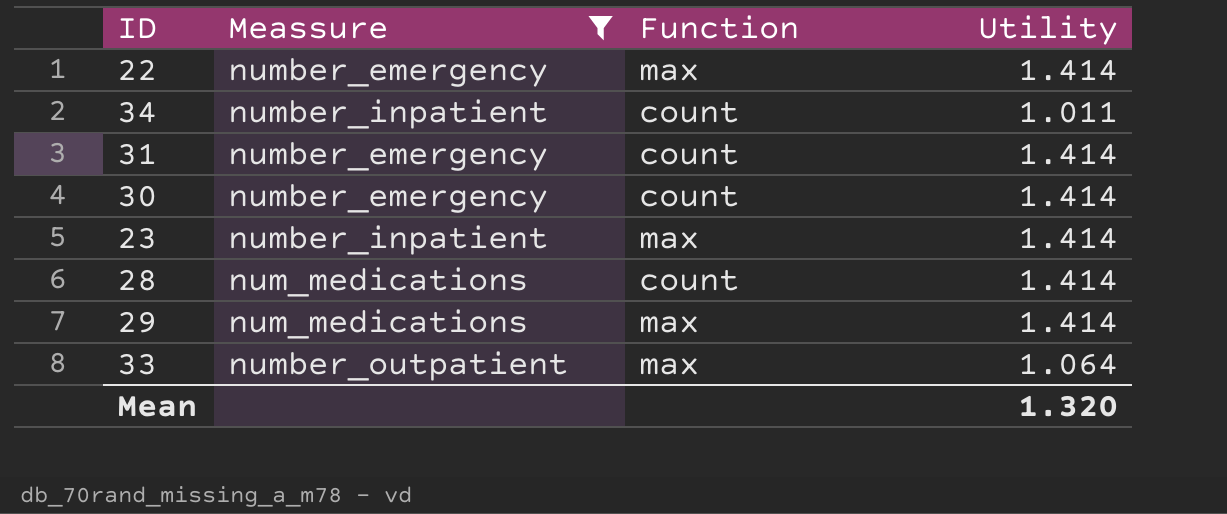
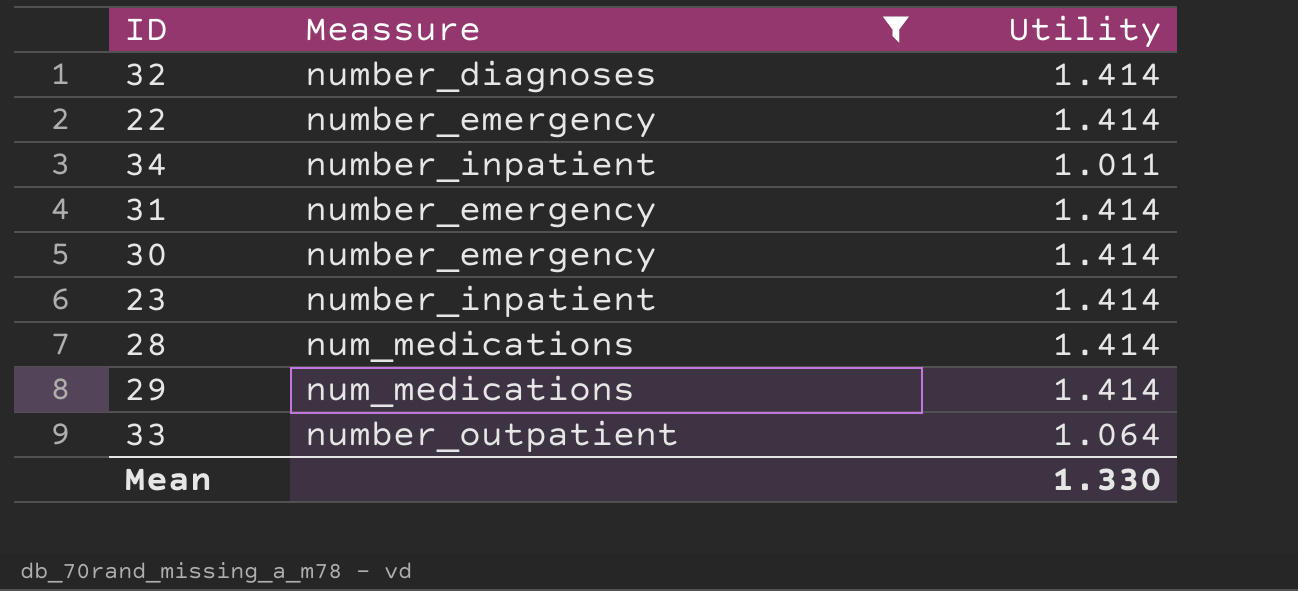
column Function | position: 3 -> none
row 32: none -> number_diagnoses | 1.414
Mean | Utility: 1.320 -> 1.330

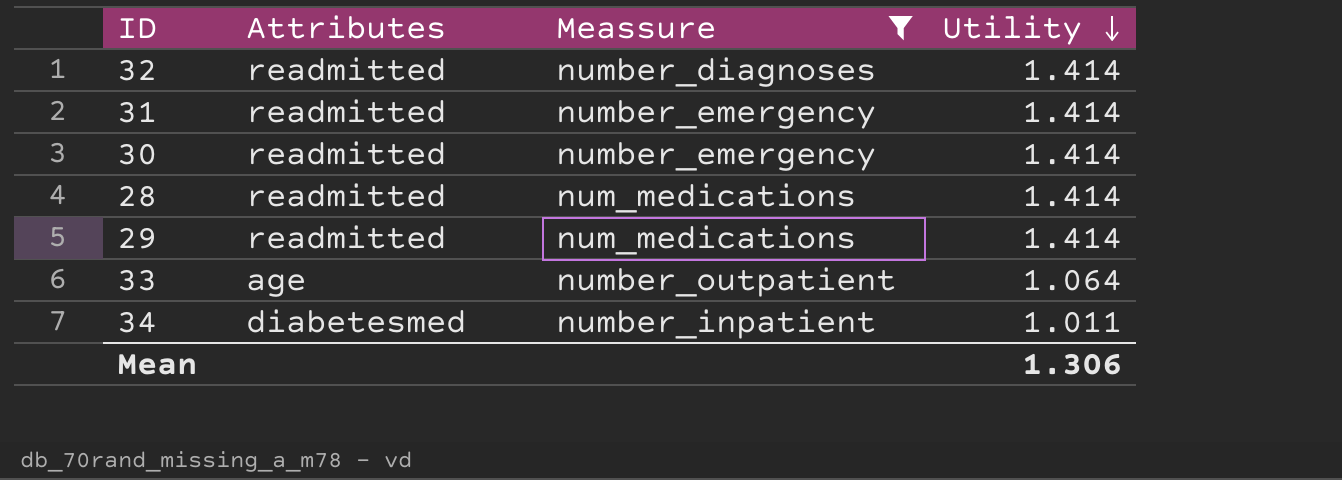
row order: none -> Utility descending
column Attributes | position: none -> 2
row 22: number_emergency | 1.414 -> none
row 23: number_inpatient | 1.414 -> none
Mean | Utility: 1.330 -> 1.306

